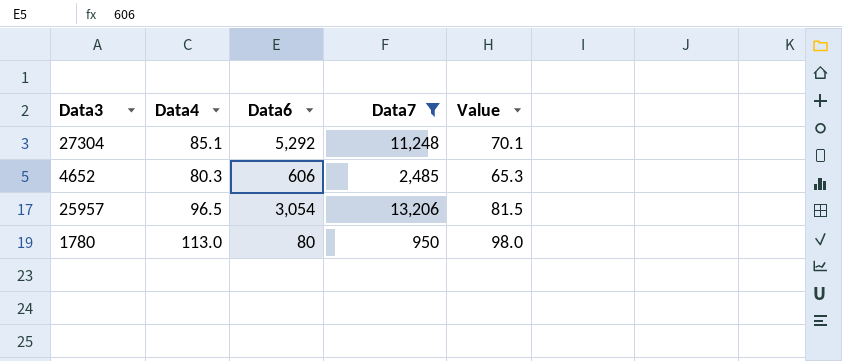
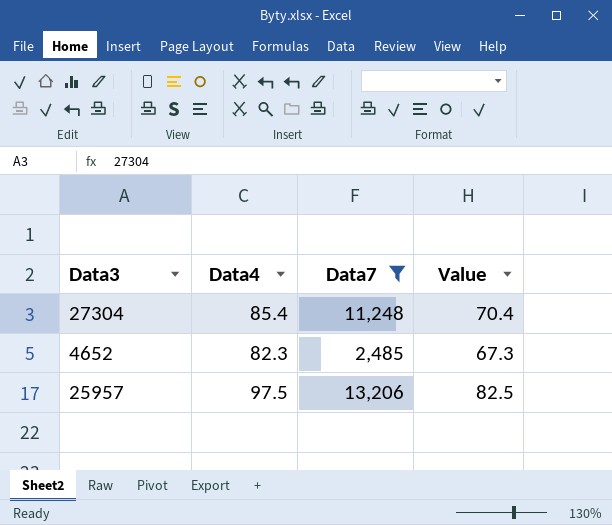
column Data6 | position: 3 -> none
row 1780: 113.0 | 80 | 950 | 98.0 -> none
27304 | Data4: 85.1 -> 85.4
27304 | Value: 70.1 -> 70.4
4652 | Data4: 80.3 -> 82.3
4652 | Value: 65.3 -> 67.3
25957 | Data4: 96.5 -> 97.5
25957 | Value: 81.5 -> 82.5

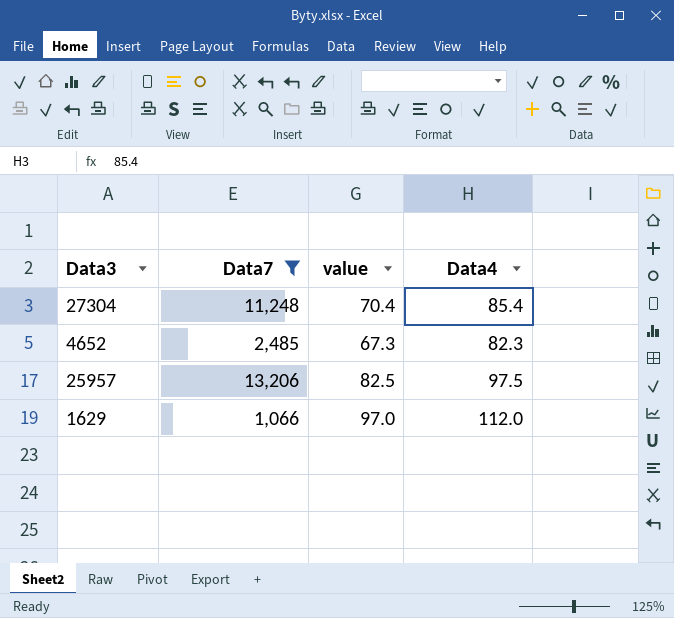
column name: Value -> value
column Data4 | position: 2 -> 4
row 1629: none -> 1,066 | 97.0 | 112.0

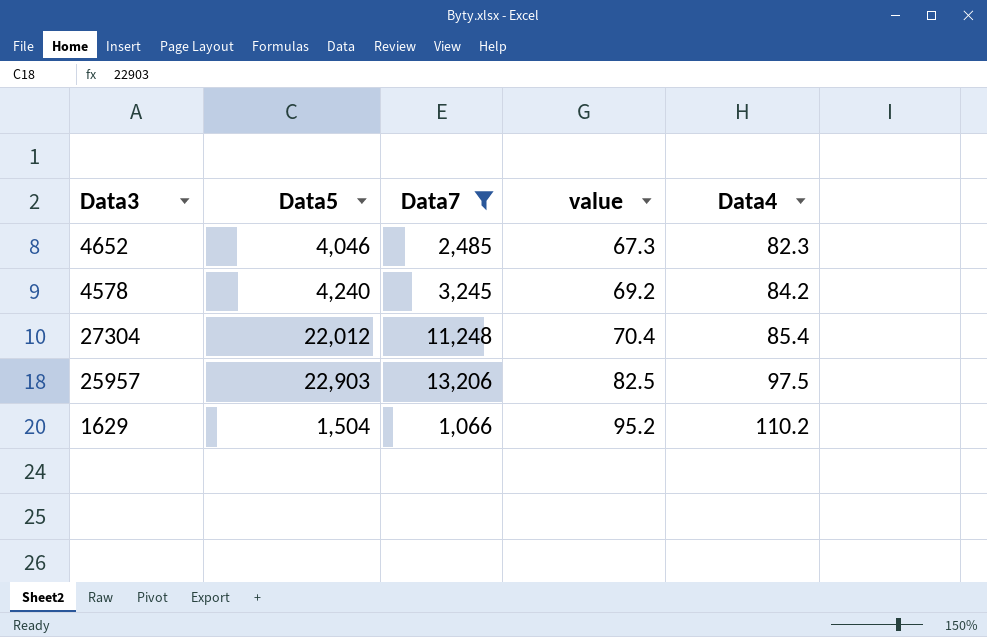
row order: none -> value ascending
column Data5 | position: none -> 2
row 4578: none -> 4,240 | 3,245 | 69.2 | 84.2
1629 | value: 97.0 -> 95.2
1629 | Data4: 112.0 -> 110.2

